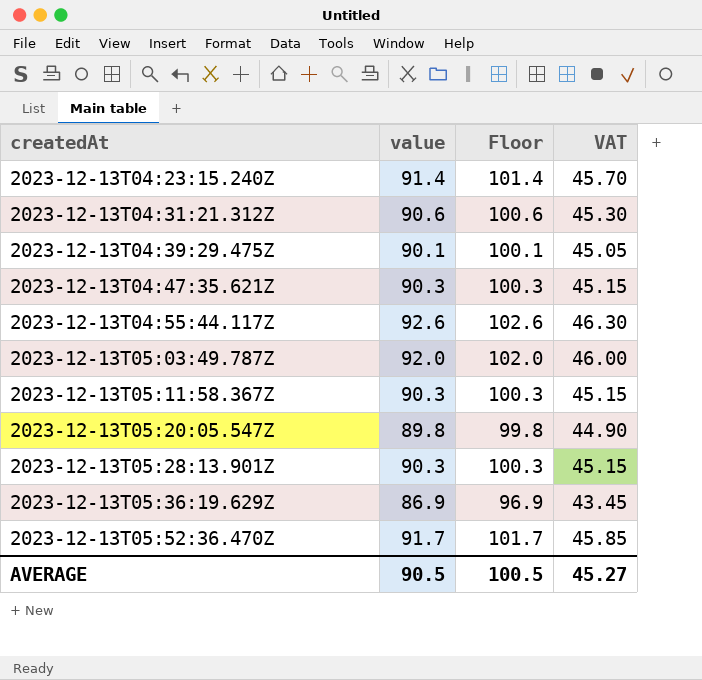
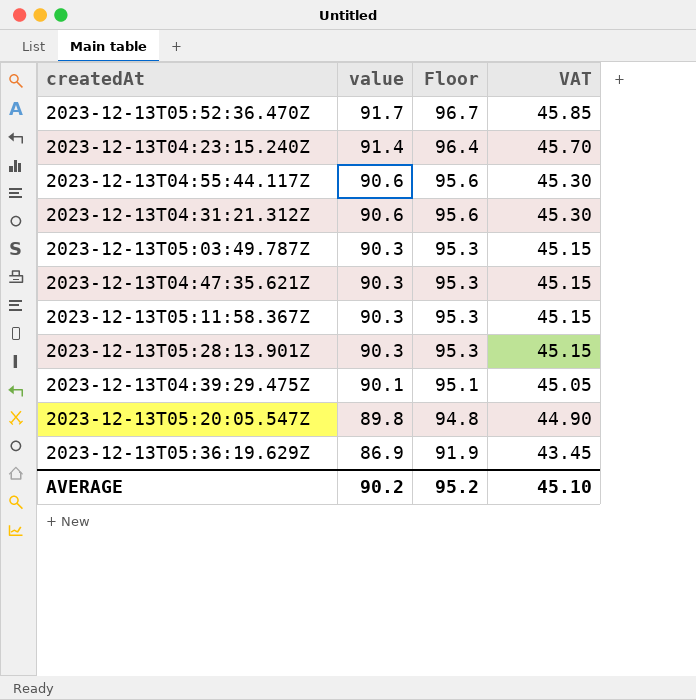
row order: createdAt ascending -> value descending
column Floor | formula: [value] + 10 -> [value] + 5
2023-12-13T04:55:44.117Z | value: 92.6 -> 90.6
2023-12-13T04:55:44.117Z | VAT: 46.30 -> 45.30
2023-12-13T05:03:49.787Z | value: 92.0 -> 90.3
2023-12-13T05:03:49.787Z | VAT: 46.00 -> 45.15
AVERAGE | value: 90.5 -> 90.2
AVERAGE | Floor: 100.5 -> 95.2
AVERAGE | VAT: 45.27 -> 45.10

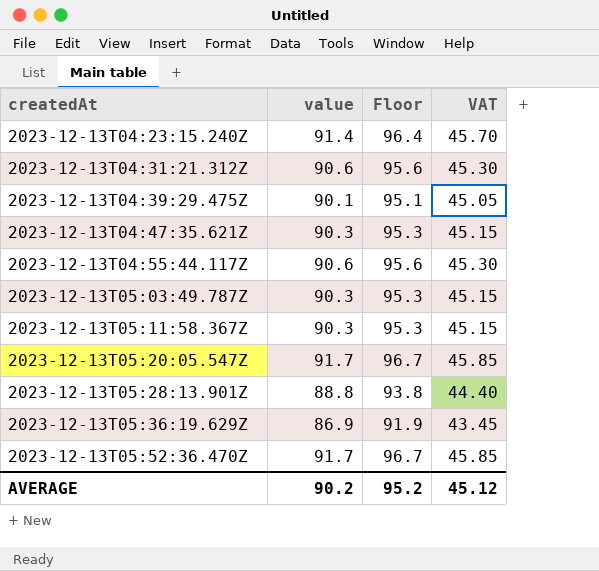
row order: value descending -> createdAt ascending
2023-12-13T05:20:05.547Z | value: 89.8 -> 91.7
2023-12-13T05:20:05.547Z | Floor: 94.8 -> 96.7
2023-12-13T05:20:05.547Z | VAT: 44.90 -> 45.85
2023-12-13T05:28:13.901Z | value: 90.3 -> 88.8
2023-12-13T05:28:13.901Z | Floor: 95.3 -> 93.8
2023-12-13T05:28:13.901Z | VAT: 45.15 -> 44.40
AVERAGE | VAT: 45.10 -> 45.12

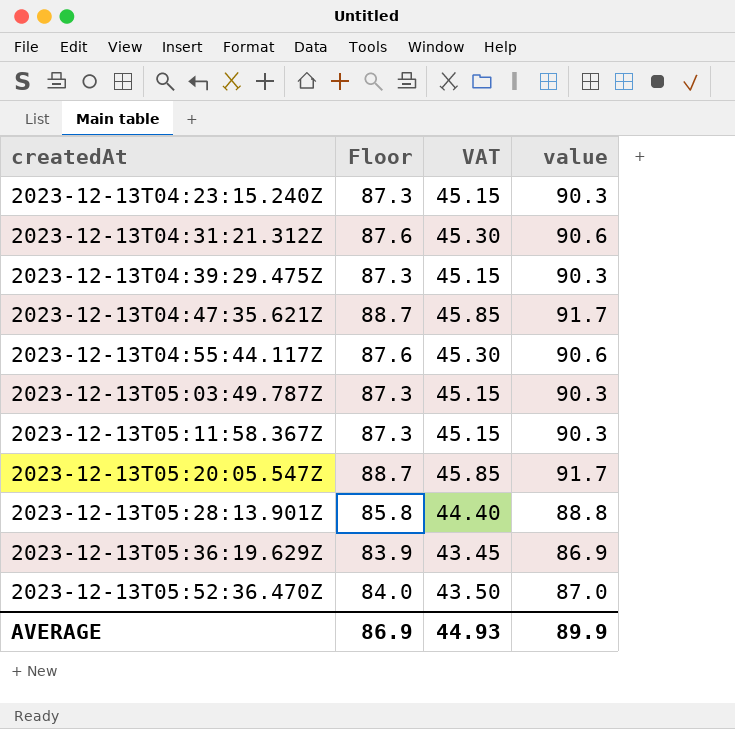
column Floor | formula: [value] + 5 -> [value] - 3
column value | position: 2 -> 4
2023-12-13T04:23:15.240Z | VAT: 45.70 -> 45.15
2023-12-13T04:23:15.240Z | value: 91.4 -> 90.3
2023-12-13T04:39:29.475Z | VAT: 45.05 -> 45.15
2023-12-13T04:39:29.475Z | value: 90.1 -> 90.3
2023-12-13T04:47:35.621Z | VAT: 45.15 -> 45.85
2023-12-13T04:47:35.621Z | value: 90.3 -> 91.7
2023-12-13T05:52:36.470Z | VAT: 45.85 -> 43.50
2023-12-13T05:52:36.470Z | value: 91.7 -> 87.0
AVERAGE | Floor: 95.2 -> 86.9
AVERAGE | VAT: 45.12 -> 44.93
AVERAGE | value: 90.2 -> 89.9

